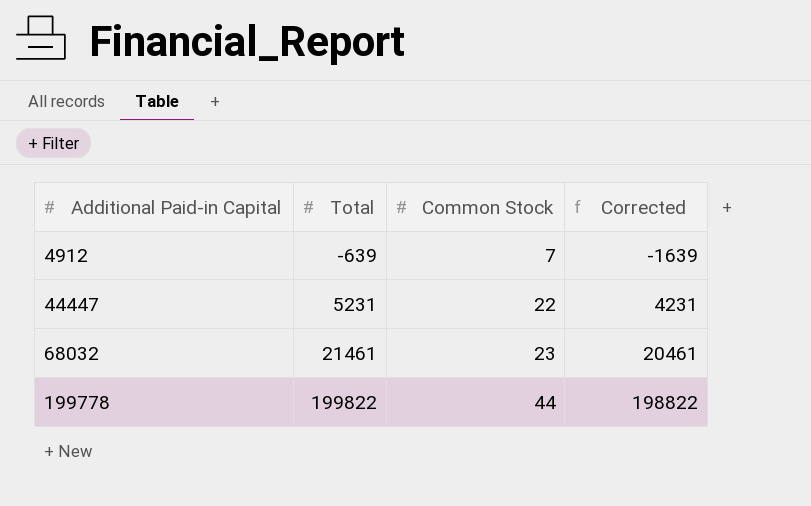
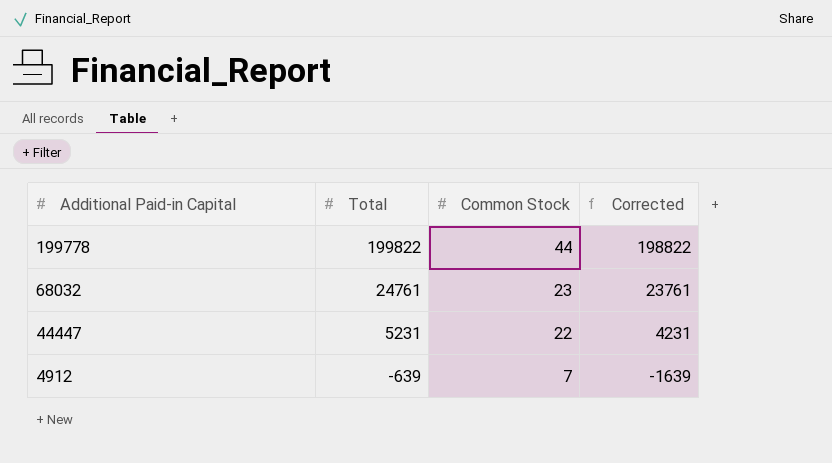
row order: Additional Paid-in Capital ascending -> Additional Paid-in Capital descending
68032 | Total: 21461 -> 24761
68032 | Corrected: 20461 -> 23761

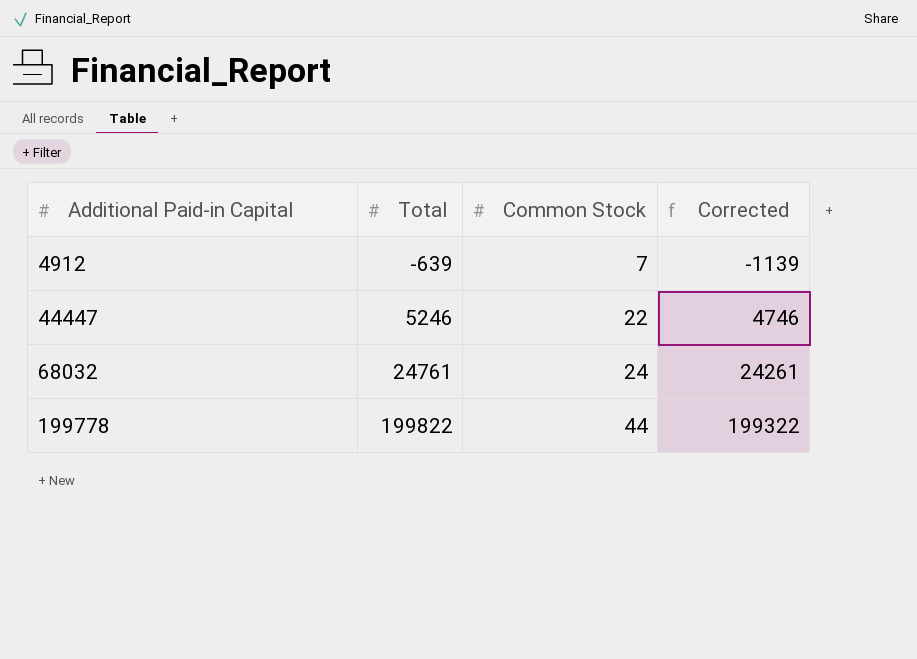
row order: Additional Paid-in Capital descending -> Additional Paid-in Capital ascending
column Corrected | formula: [Total] - 1000 -> [Total] - 500
44447 | Total: 5231 -> 5246
68032 | Common Stock: 23 -> 24

